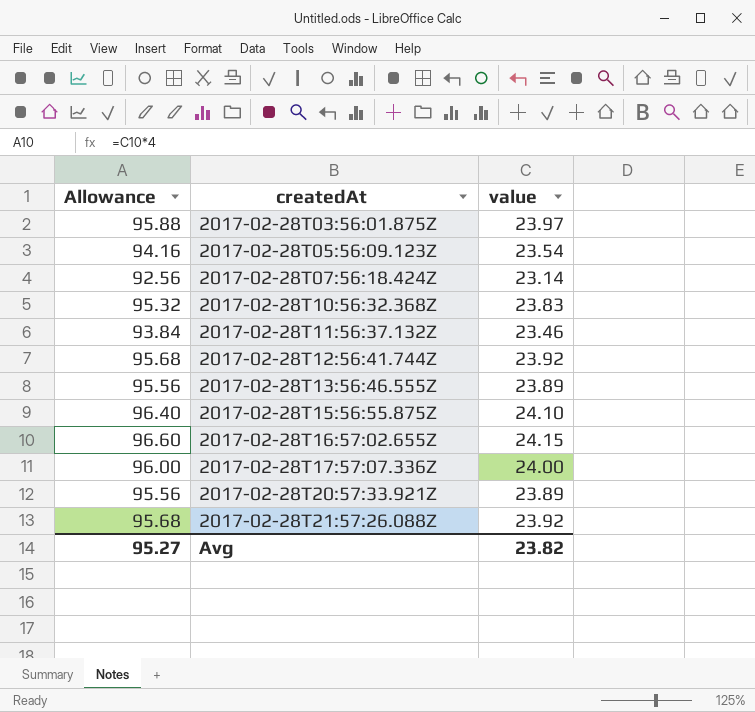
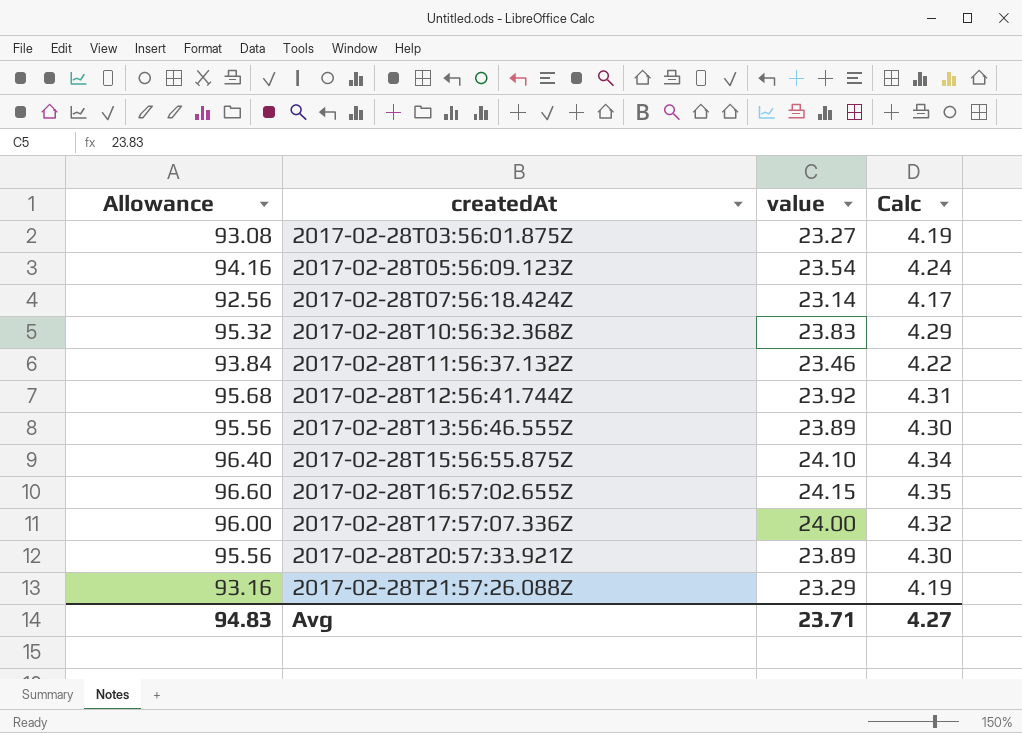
column Calc | formula: none -> [value] * 0.18
2017-02-28T03:56:01.875Z | Allowance: 95.88 -> 93.08
2017-02-28T03:56:01.875Z | value: 23.97 -> 23.27
2017-02-28T21:57:26.088Z | Allowance: 95.68 -> 93.16
2017-02-28T21:57:26.088Z | value: 23.92 -> 23.29
Avg | Allowance: 95.27 -> 94.83
Avg | value: 23.82 -> 23.71

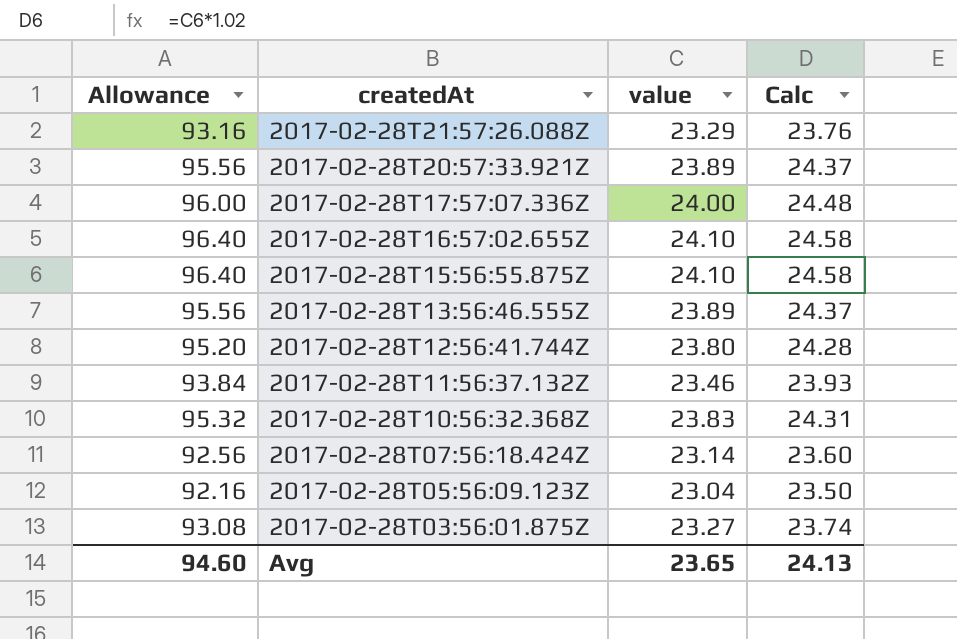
row order: createdAt ascending -> createdAt descending
column Calc | formula: [value] * 0.18 -> [value] * 1.02
2017-02-28T16:57:02.655Z | Allowance: 96.60 -> 96.40
2017-02-28T16:57:02.655Z | value: 24.15 -> 24.10
2017-02-28T12:56:41.744Z | Allowance: 95.68 -> 95.20
2017-02-28T12:56:41.744Z | value: 23.92 -> 23.80
2017-02-28T05:56:09.123Z | Allowance: 94.16 -> 92.16
2017-02-28T05:56:09.123Z | value: 23.54 -> 23.04
Avg | Allowance: 94.83 -> 94.60
Avg | value: 23.71 -> 23.65
Avg | Calc: 4.27 -> 24.13

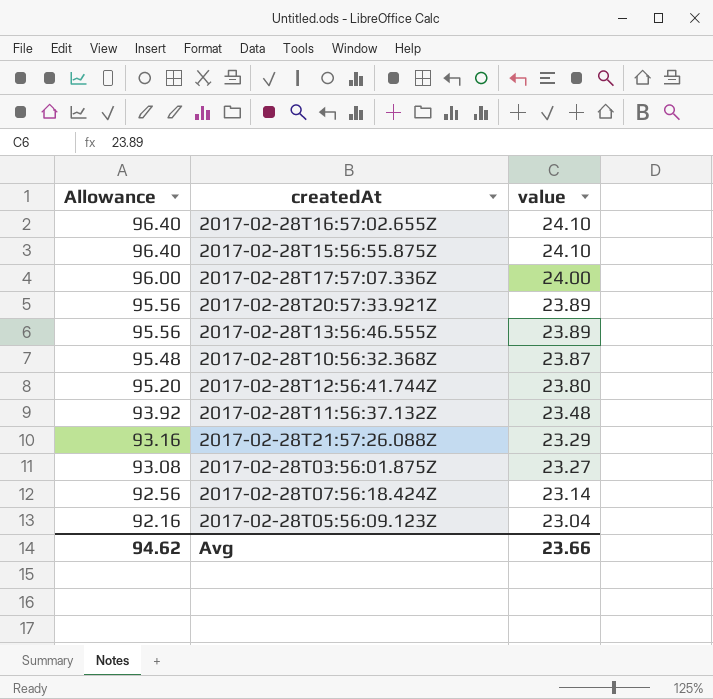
row order: createdAt descending -> Allowance descending
column Calc | formula: [value] * 1.02 -> none
2017-02-28T10:56:32.368Z | Allowance: 95.32 -> 95.48
2017-02-28T10:56:32.368Z | value: 23.83 -> 23.87
2017-02-28T11:56:37.132Z | Allowance: 93.84 -> 93.92
2017-02-28T11:56:37.132Z | value: 23.46 -> 23.48
Avg | Allowance: 94.60 -> 94.62
Avg | value: 23.65 -> 23.66

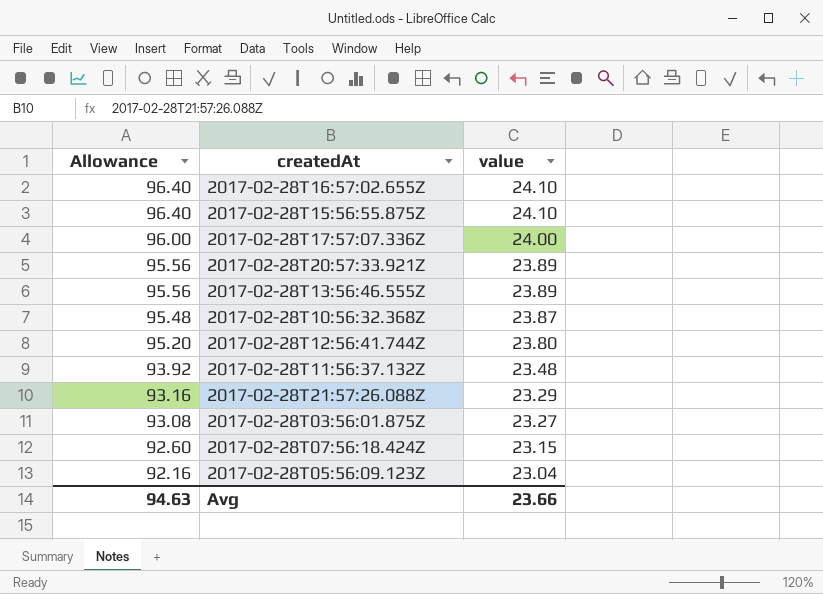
2017-02-28T07:56:18.424Z | Allowance: 92.56 -> 92.60
2017-02-28T07:56:18.424Z | value: 23.14 -> 23.15
Avg | Allowance: 94.62 -> 94.63

